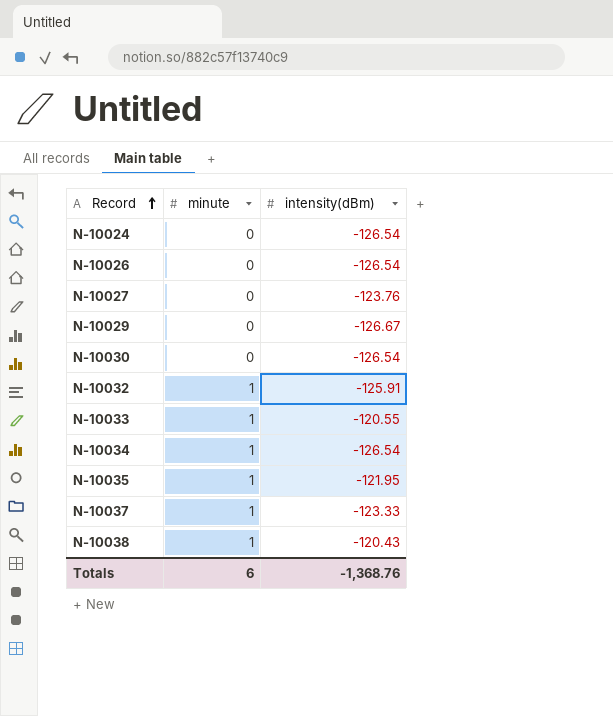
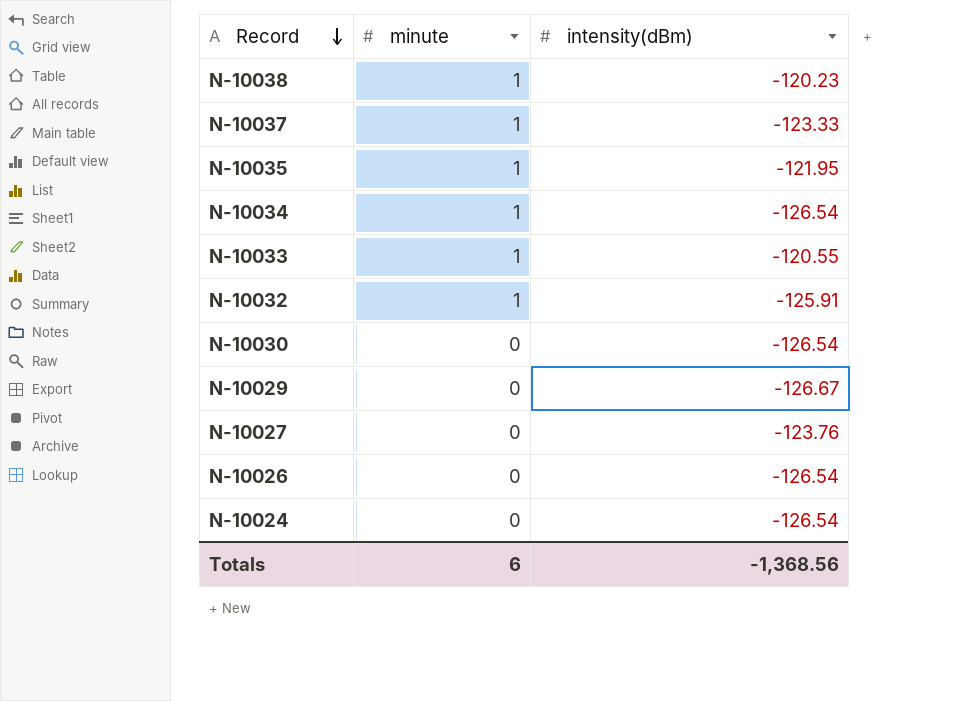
row order: Record ascending -> Record descending
N-10038 | intensity(dBm): -120.43 -> -120.23
Totals | intensity(dBm): -1,368.76 -> -1,368.56

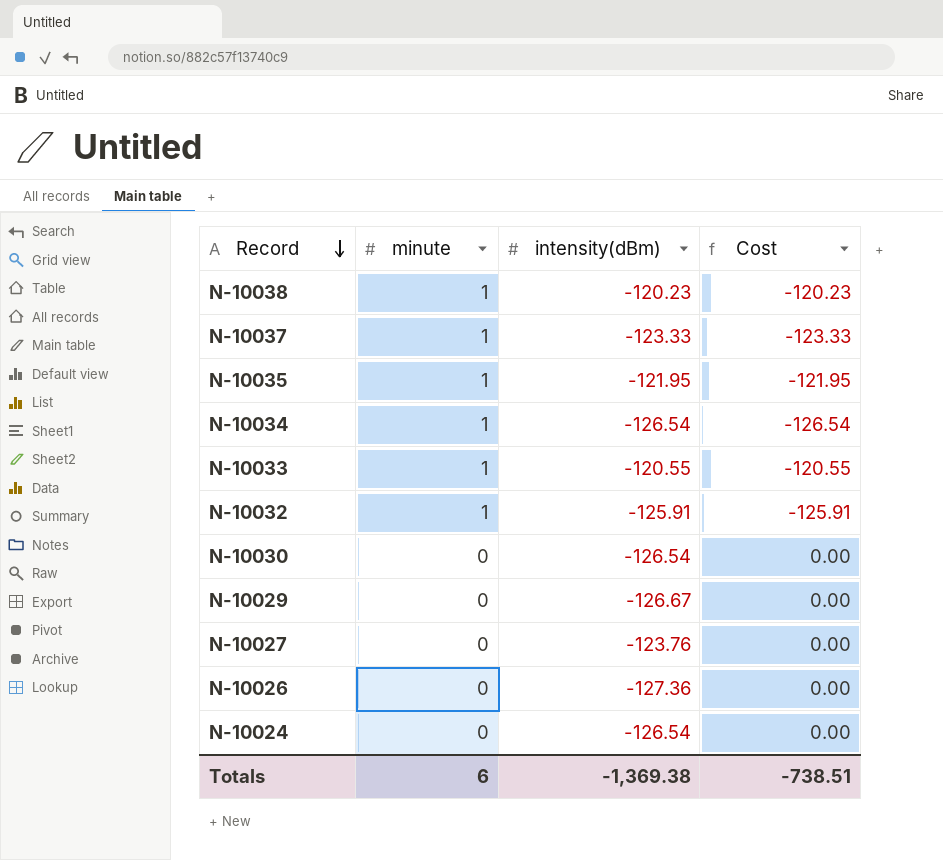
column Cost | formula: none -> [minute] * [intensity(dBm)]
N-10026 | intensity(dBm): -126.54 -> -127.36
Totals | intensity(dBm): -1,368.56 -> -1,369.38

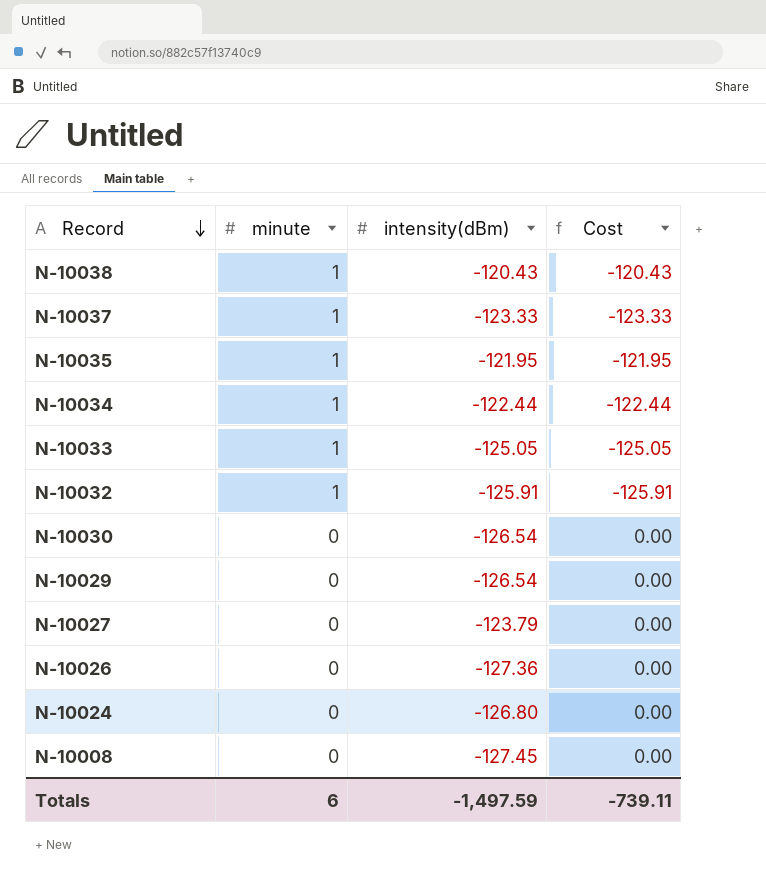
N-10038 | intensity(dBm): -120.23 -> -120.43
N-10038 | Cost: -120.23 -> -120.43
N-10034 | intensity(dBm): -126.54 -> -122.44
N-10034 | Cost: -126.54 -> -122.44
N-10033 | intensity(dBm): -120.55 -> -125.05
N-10033 | Cost: -120.55 -> -125.05
N-10029 | intensity(dBm): -126.67 -> -126.54
N-10027 | intensity(dBm): -123.76 -> -123.79
N-10024 | intensity(dBm): -126.54 -> -126.80
row N-10008: none -> 0 | -127.45 | 0.00
Totals | intensity(dBm): -1,369.38 -> -1,497.59
Totals | Cost: -738.51 -> -739.11

